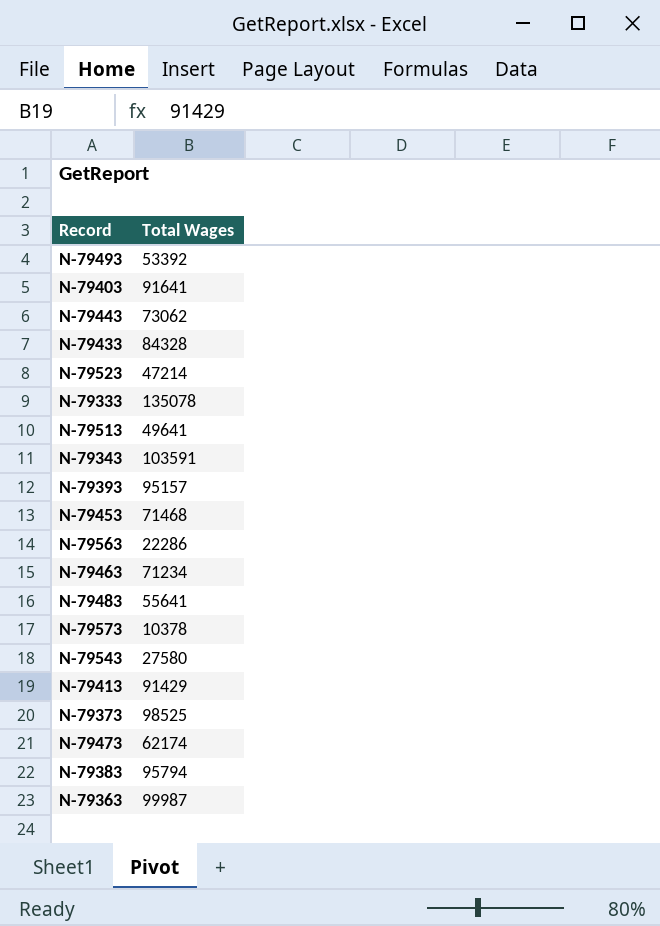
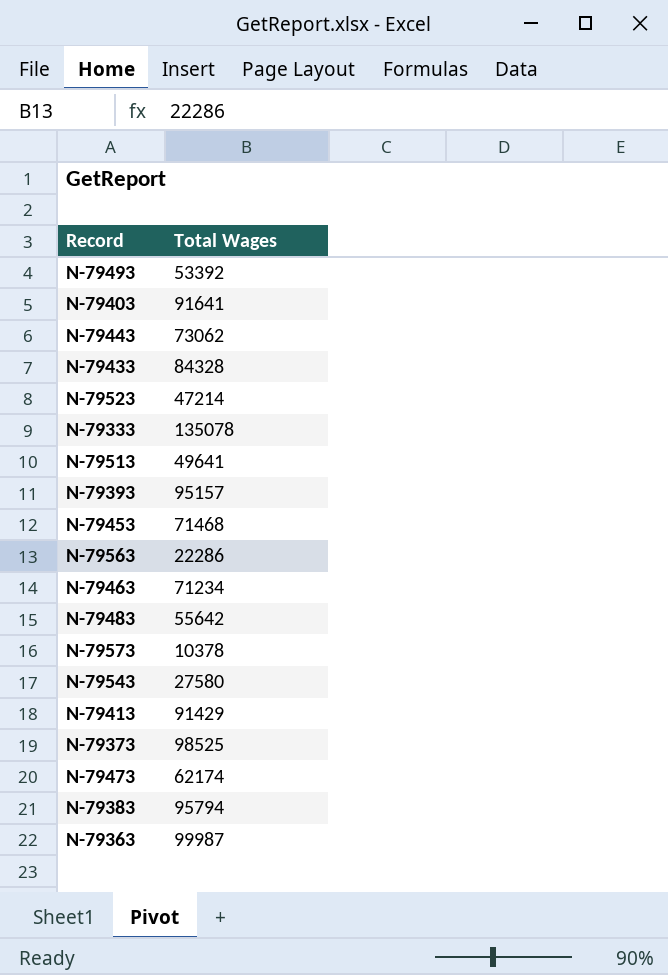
row N-79343: 103591 -> none
N-79483 | Total Wages: 55641 -> 55642

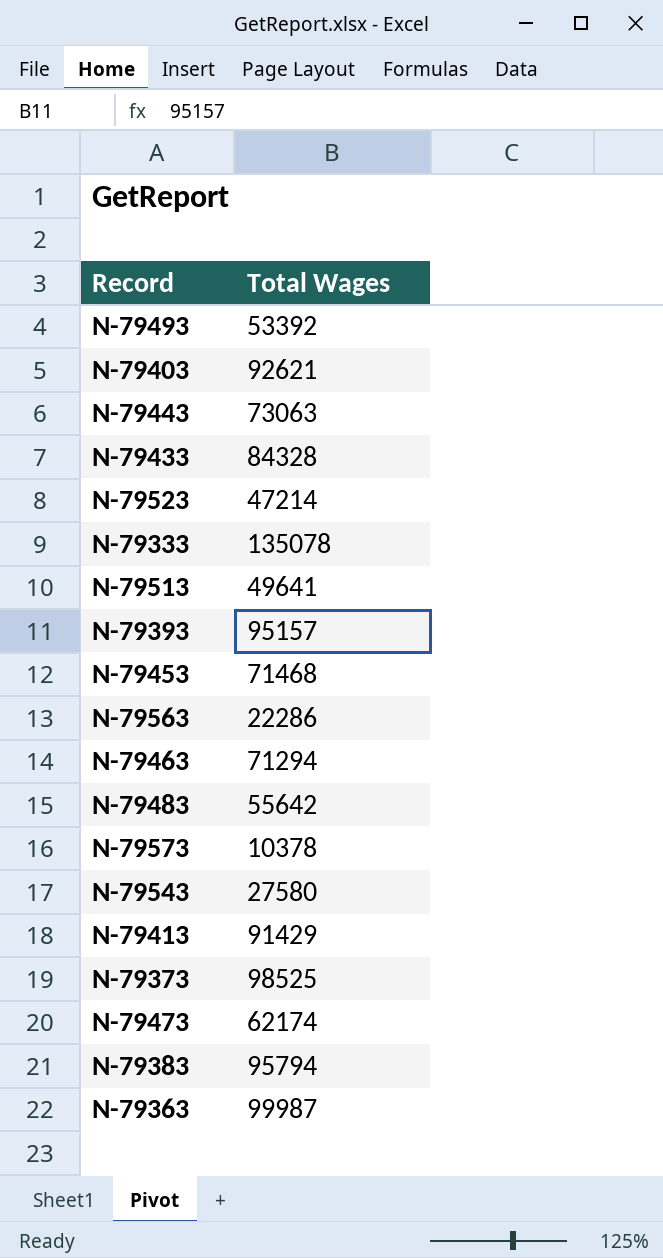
N-79403 | Total Wages: 91641 -> 92621
N-79443 | Total Wages: 73062 -> 73063
N-79463 | Total Wages: 71234 -> 71294

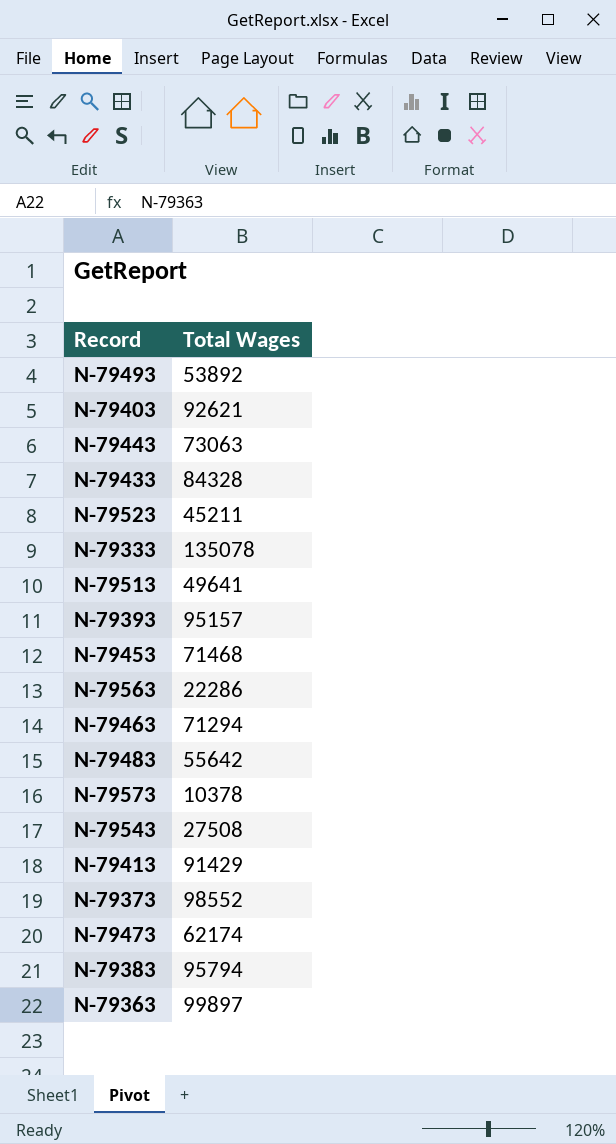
N-79493 | Total Wages: 53392 -> 53892
N-79523 | Total Wages: 47214 -> 45211
N-79543 | Total Wages: 27580 -> 27508
N-79373 | Total Wages: 98525 -> 98552
N-79363 | Total Wages: 99987 -> 99897

